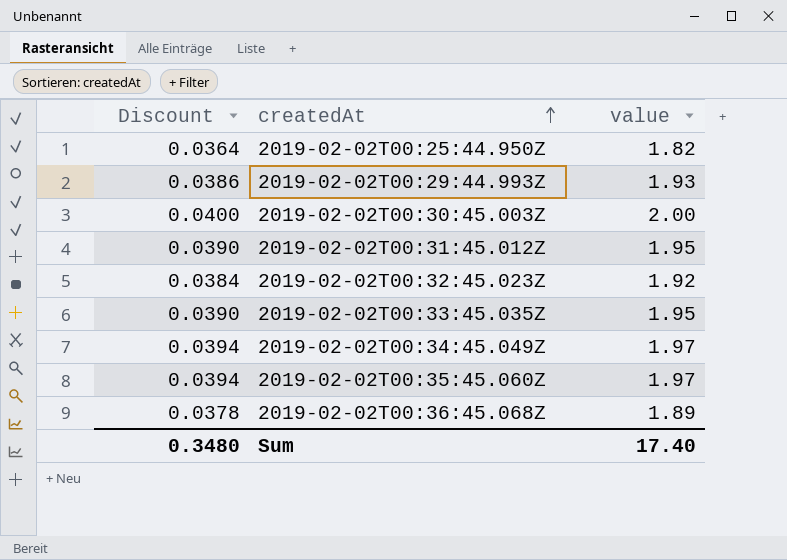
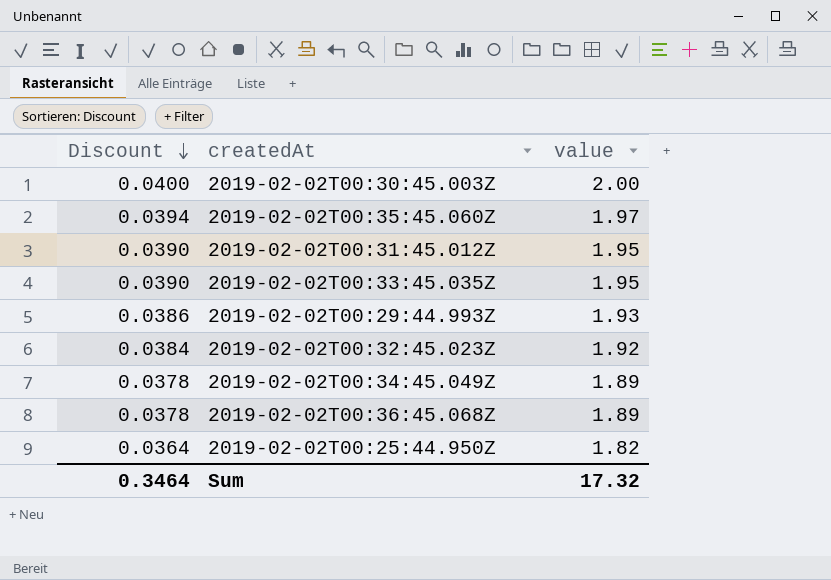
row order: createdAt ascending -> Discount descending
2019-02-02T00:34:45.049Z | Discount: 0.0394 -> 0.0378
2019-02-02T00:34:45.049Z | value: 1.97 -> 1.89
Sum | Discount: 0.3480 -> 0.3464
Sum | value: 17.40 -> 17.32

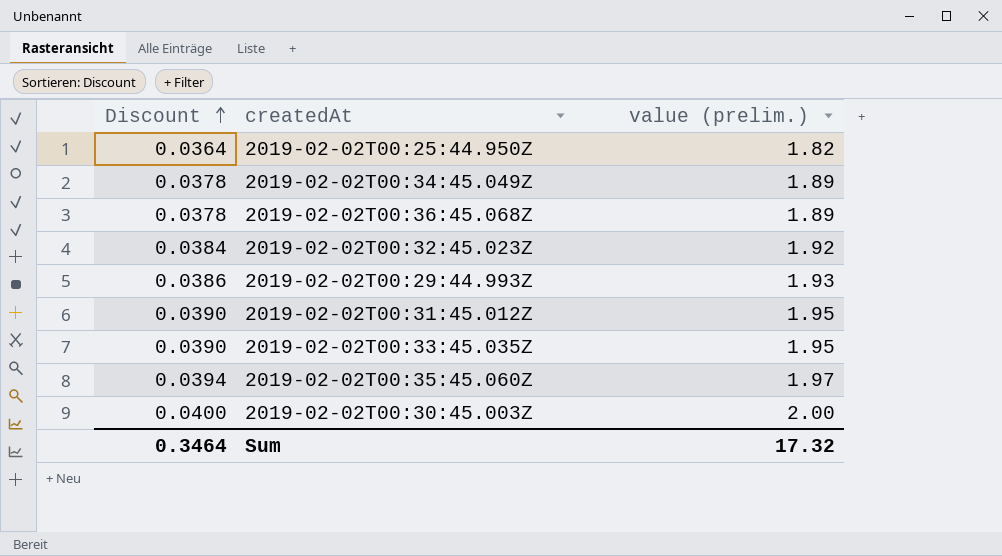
row order: Discount descending -> Discount ascending
column name: value -> value (prelim.)

